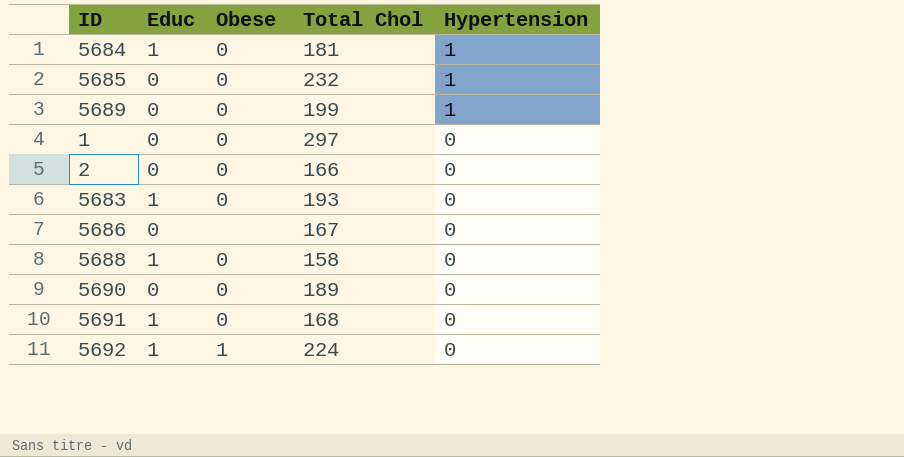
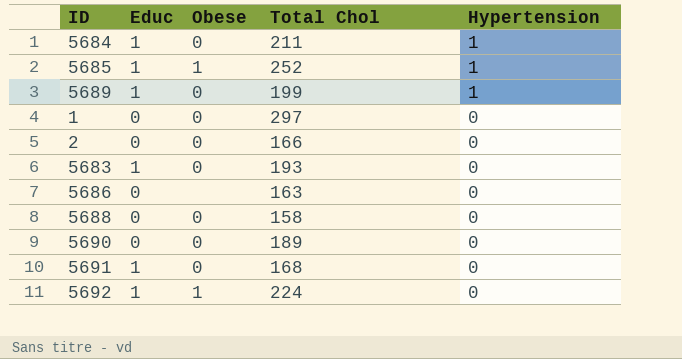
5684 | Total Chol: 181 -> 211
5685 | Educ: 0 -> 1
5685 | Obese: 0 -> 1
5685 | Total Chol: 232 -> 252
5689 | Educ: 0 -> 1
5686 | Total Chol: 167 -> 163
5688 | Educ: 1 -> 0

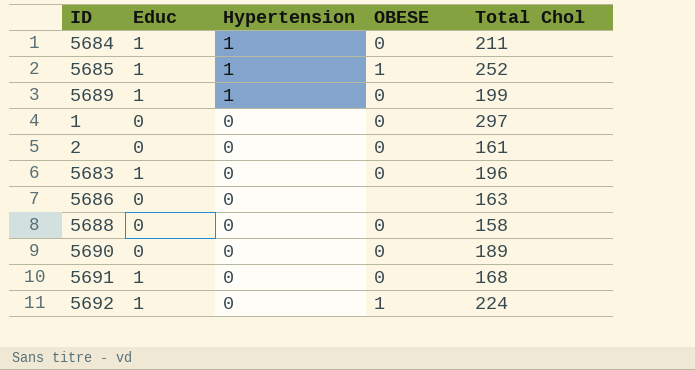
column Hypertension | position: 5 -> 3
column name: Obese -> OBESE
2 | Total Chol: 166 -> 161
5683 | Total Chol: 193 -> 196

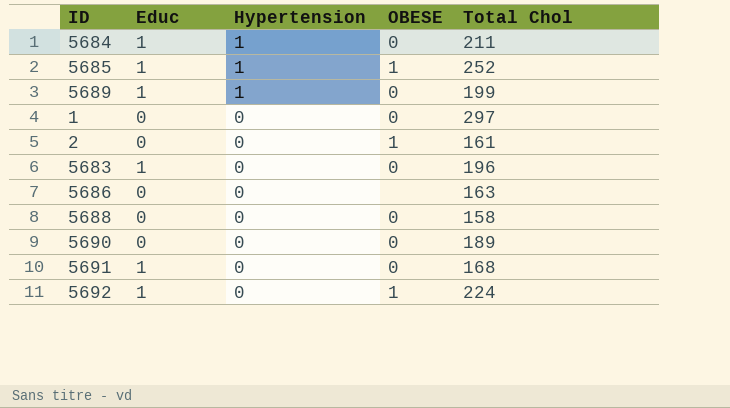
2 | OBESE: 0 -> 1

